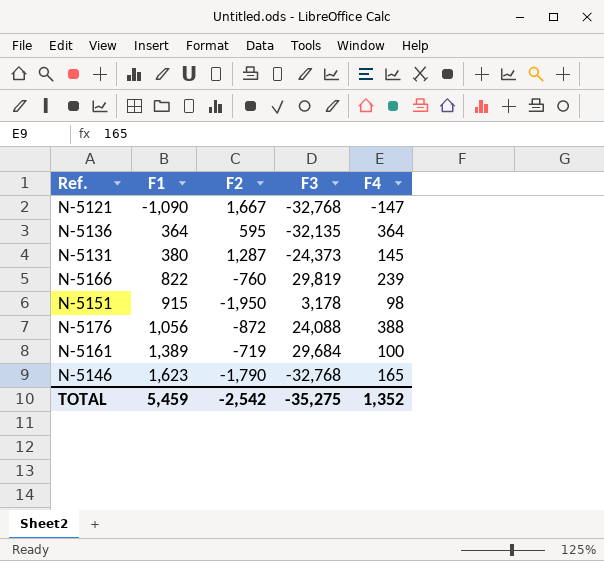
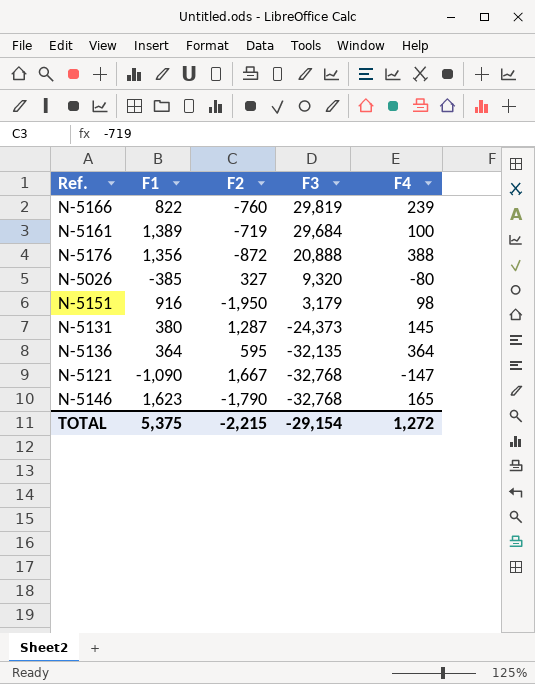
row order: F1 ascending -> F3 descending
N-5176 | F1: 1,056 -> 1,356
N-5176 | F3: 24,088 -> 20,888
row N-5026: none -> -385 | 327 | 9,320 | -80
N-5151 | F1: 915 -> 916
N-5151 | F3: 3,178 -> 3,179
TOTAL | F1: 5,459 -> 5,375
TOTAL | F2: -2,542 -> -2,215
TOTAL | F3: -35,275 -> -29,154
TOTAL | F4: 1,352 -> 1,272

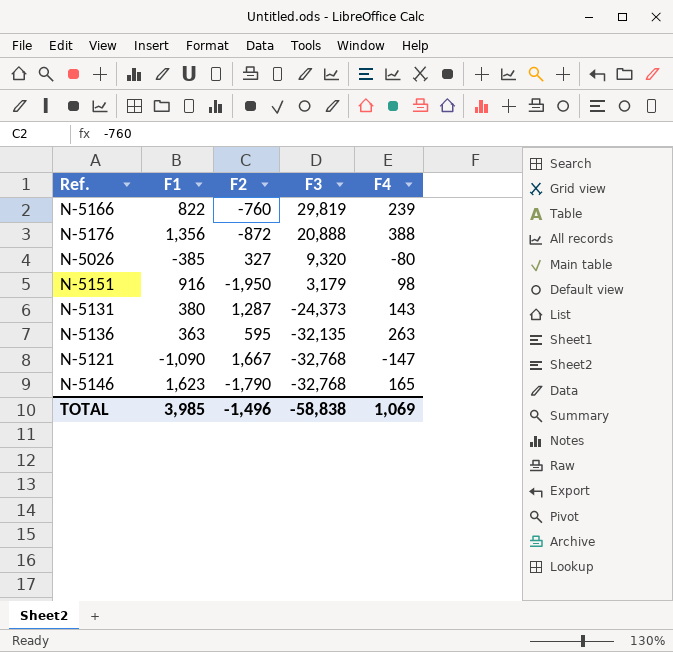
row N-5161: 1,389 | -719 | 29,684 | 100 -> none
N-5131 | F4: 145 -> 143
N-5136 | F1: 364 -> 363
N-5136 | F4: 364 -> 263
TOTAL | F1: 5,375 -> 3,985
TOTAL | F2: -2,215 -> -1,496
TOTAL | F3: -29,154 -> -58,838
TOTAL | F4: 1,272 -> 1,069

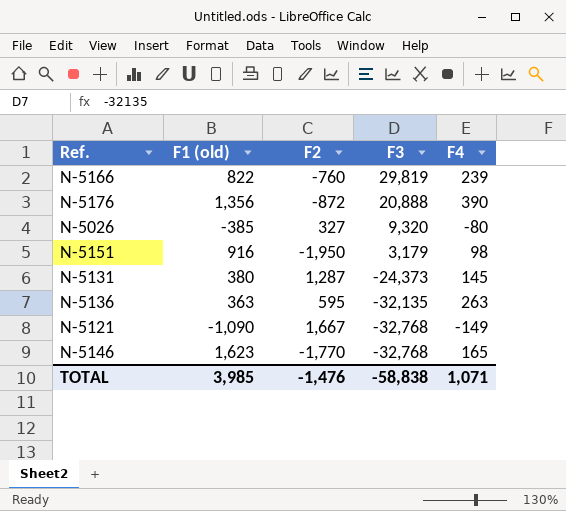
column name: F1 -> F1 (old)
N-5176 | F4: 388 -> 390
N-5131 | F4: 143 -> 145
N-5121 | F4: -147 -> -149
N-5146 | F2: -1,790 -> -1,770
TOTAL | F2: -1,496 -> -1,476
TOTAL | F4: 1,069 -> 1,071

